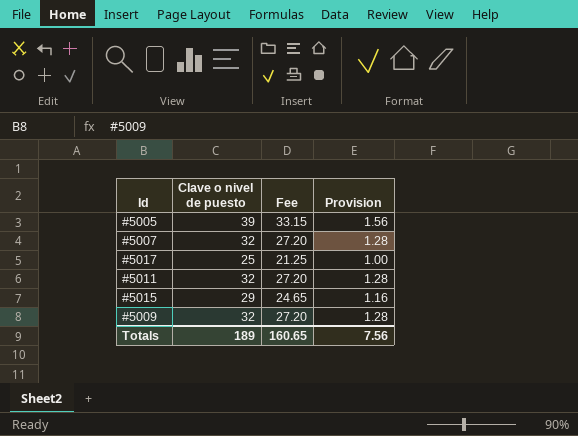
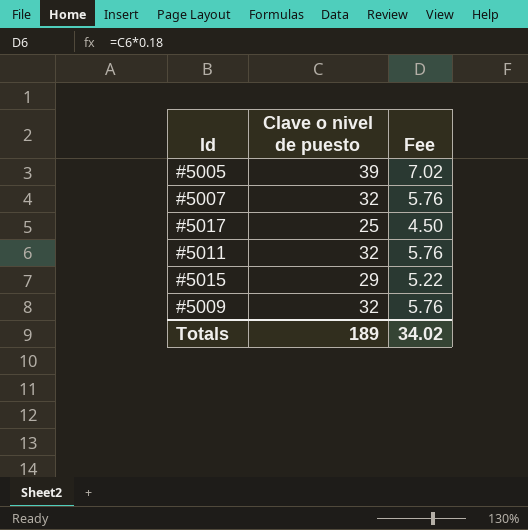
column Provision | formula: [Clave o nivel de puesto] * 0.04 -> none
column Fee | formula: [Clave o nivel de puesto] * 0.85 -> [Clave o nivel de puesto] * 0.18
Totals | Fee: 160.65 -> 34.02

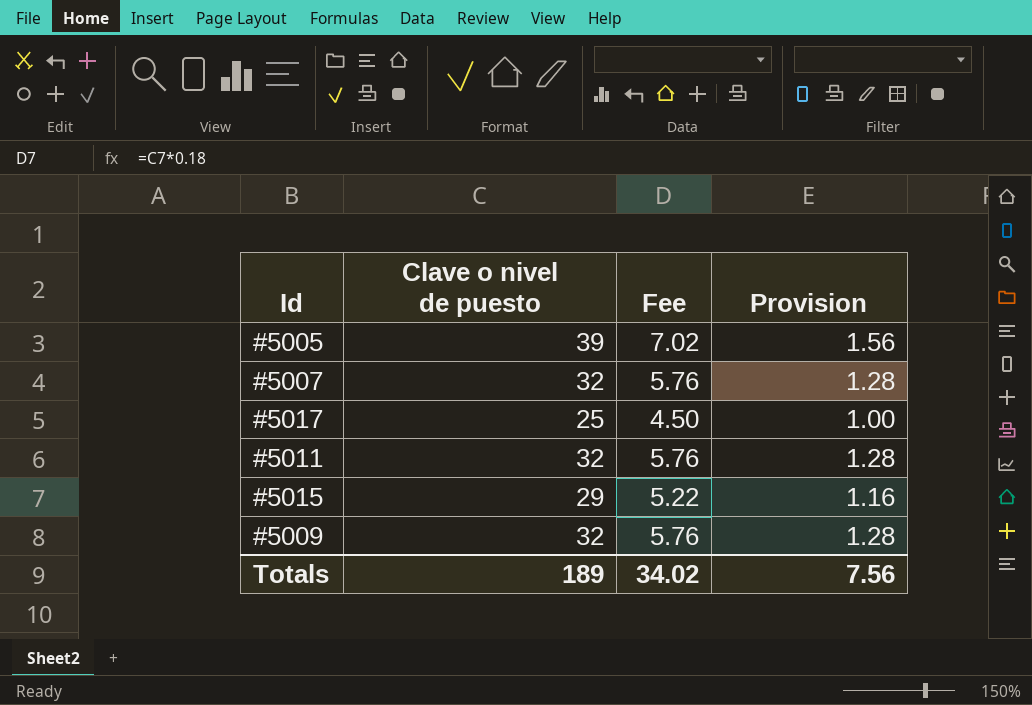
column Provision | formula: none -> [Clave o nivel de puesto] * 0.04

